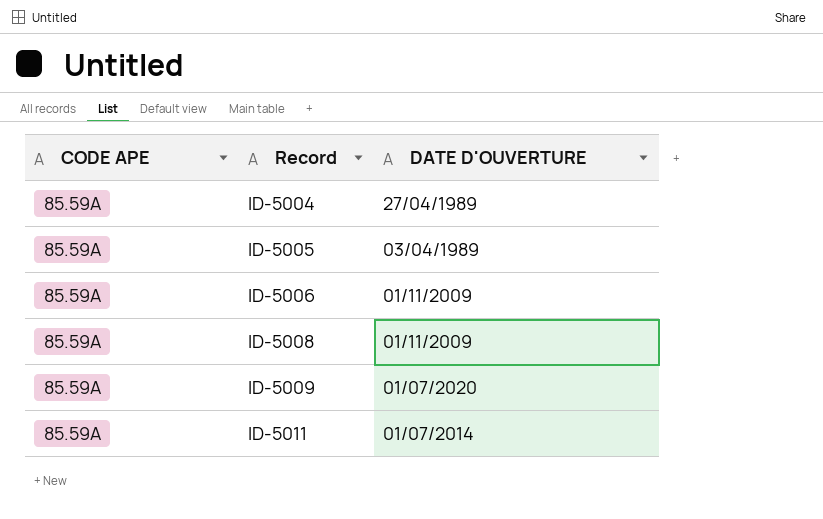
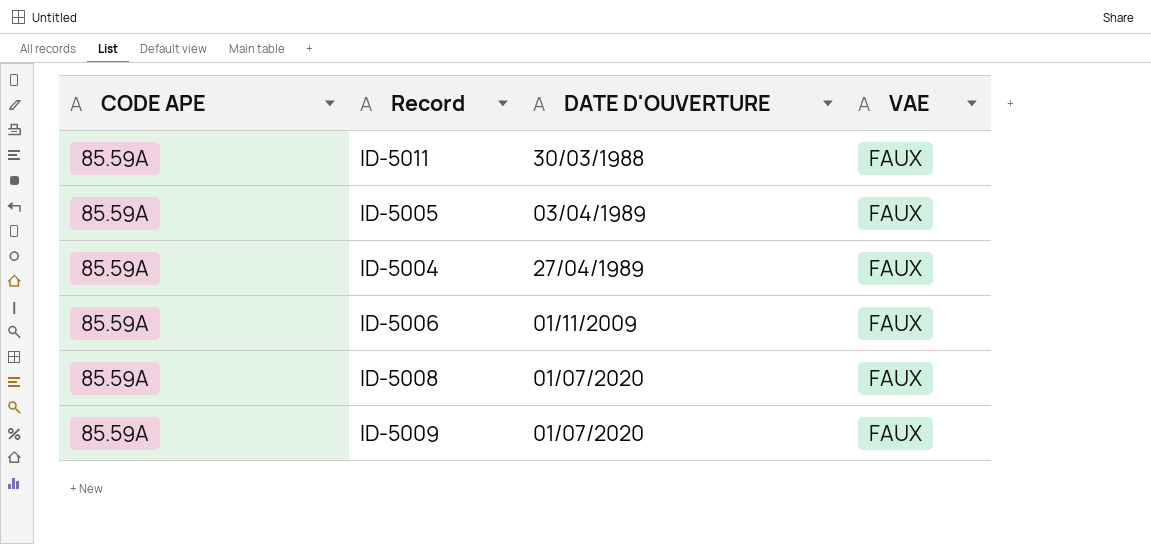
row order: Record ascending -> DATE D'OUVERTURE ascending
column VAE | position: none -> 4
ID-5011 | DATE D'OUVERTURE: 01/07/2014 -> 30/03/1988
ID-5008 | DATE D'OUVERTURE: 01/11/2009 -> 01/07/2020

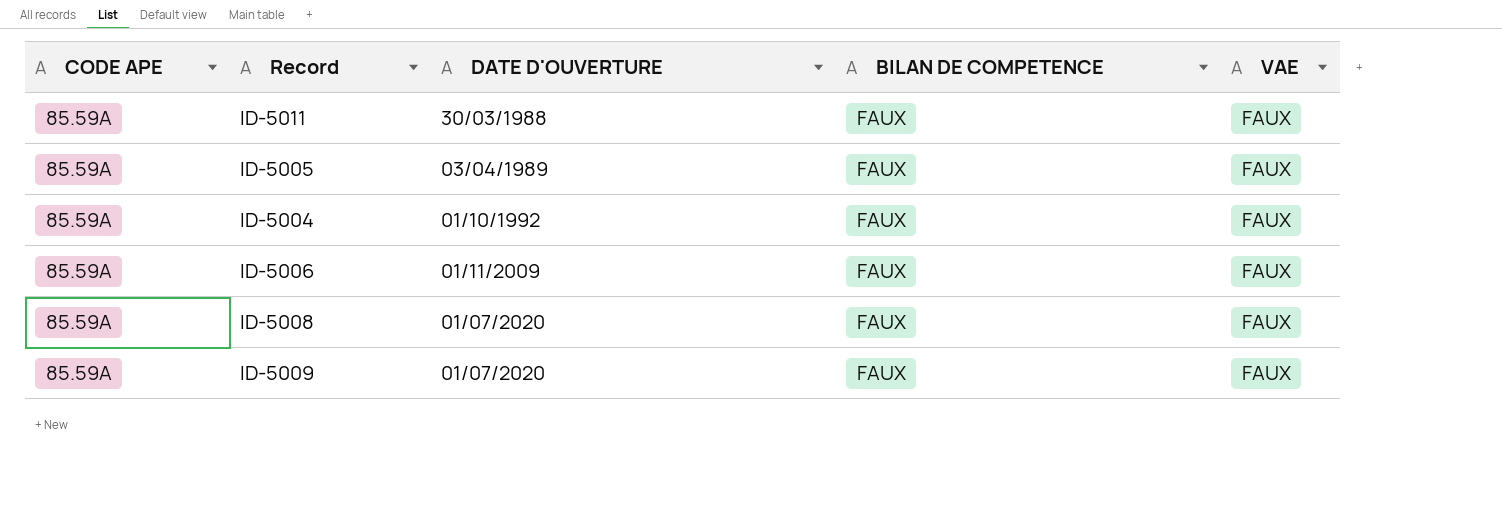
column BILAN DE COMPETENCE | position: none -> 4
ID-5004 | DATE D'OUVERTURE: 27/04/1989 -> 01/10/1992

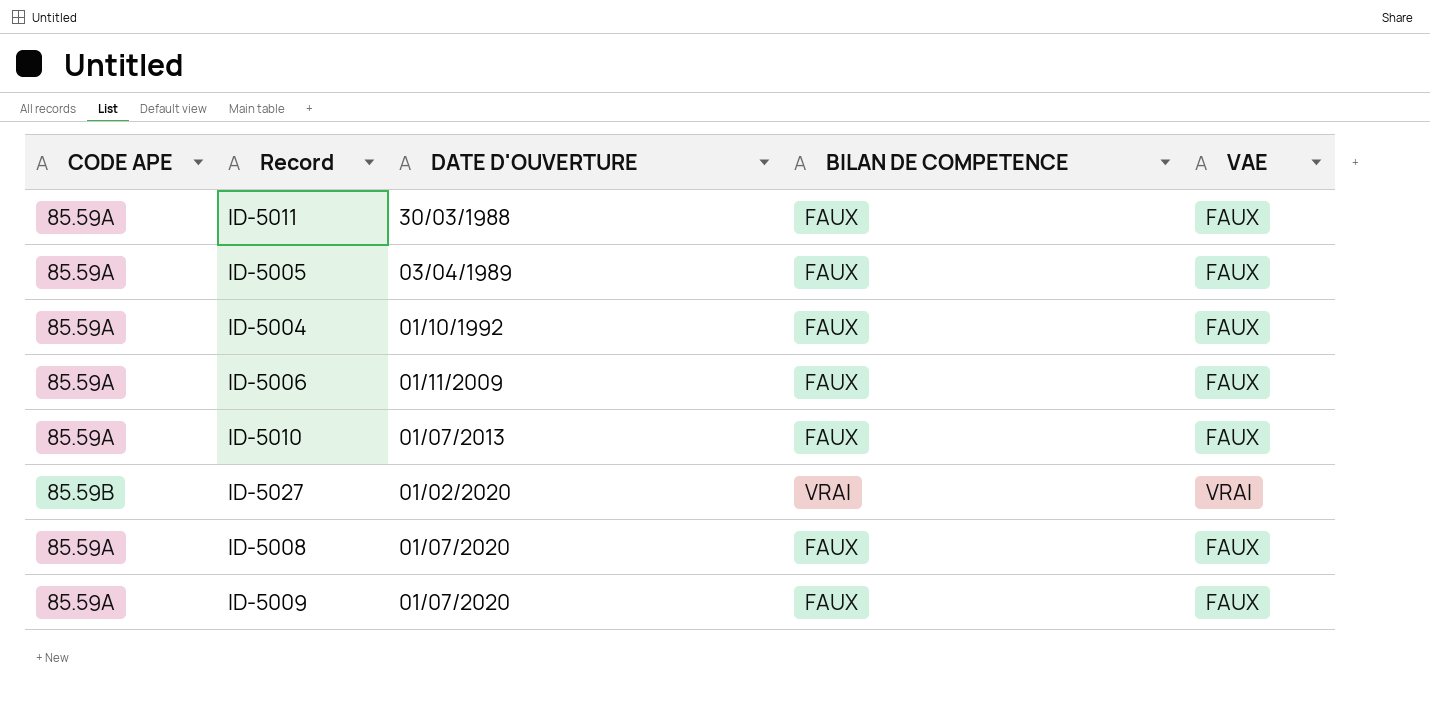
row ID-5010: none -> 85.59A | 01/07/2013 | FAUX | FAUX
row ID-5027: none -> 85.59B | 01/02/2020 | VRAI | VRAI

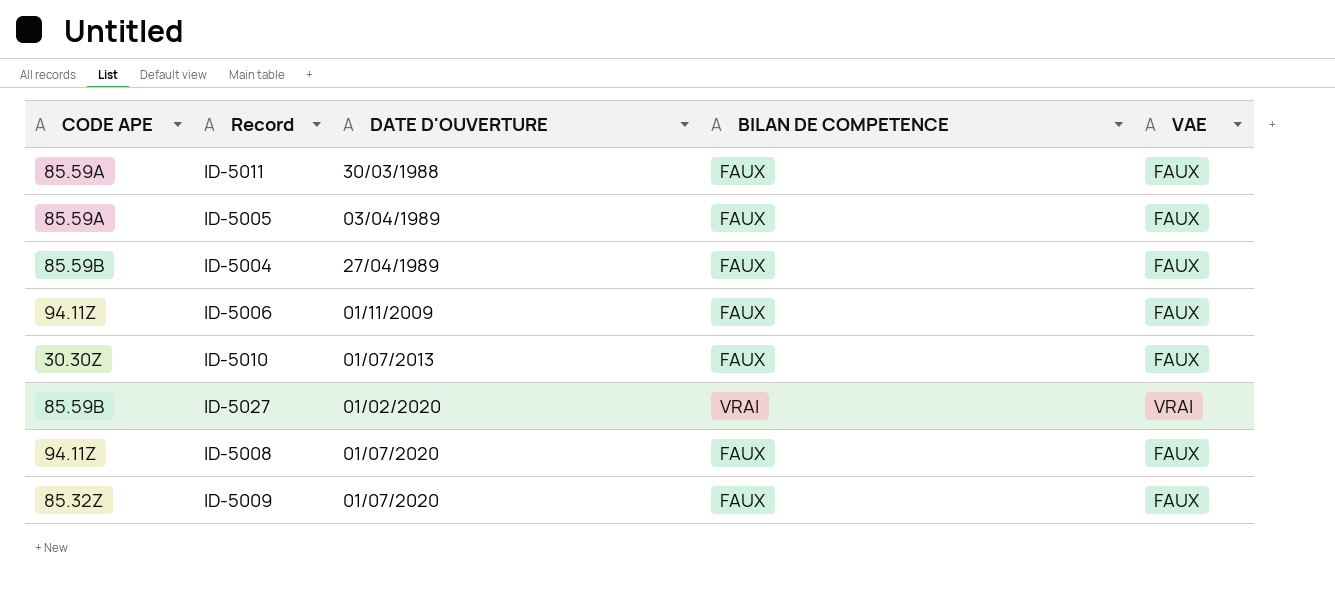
ID-5004 | CODE APE: 85.59A -> 85.59B
ID-5004 | DATE D'OUVERTURE: 01/10/1992 -> 27/04/1989
ID-5006 | CODE APE: 85.59A -> 94.11Z
ID-5010 | CODE APE: 85.59A -> 30.30Z
ID-5008 | CODE APE: 85.59A -> 94.11Z
ID-5009 | CODE APE: 85.59A -> 85.32Z

